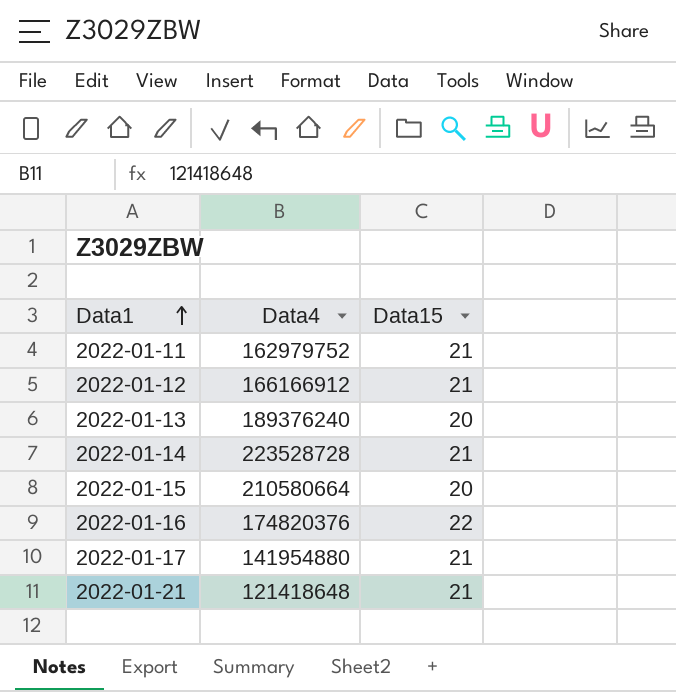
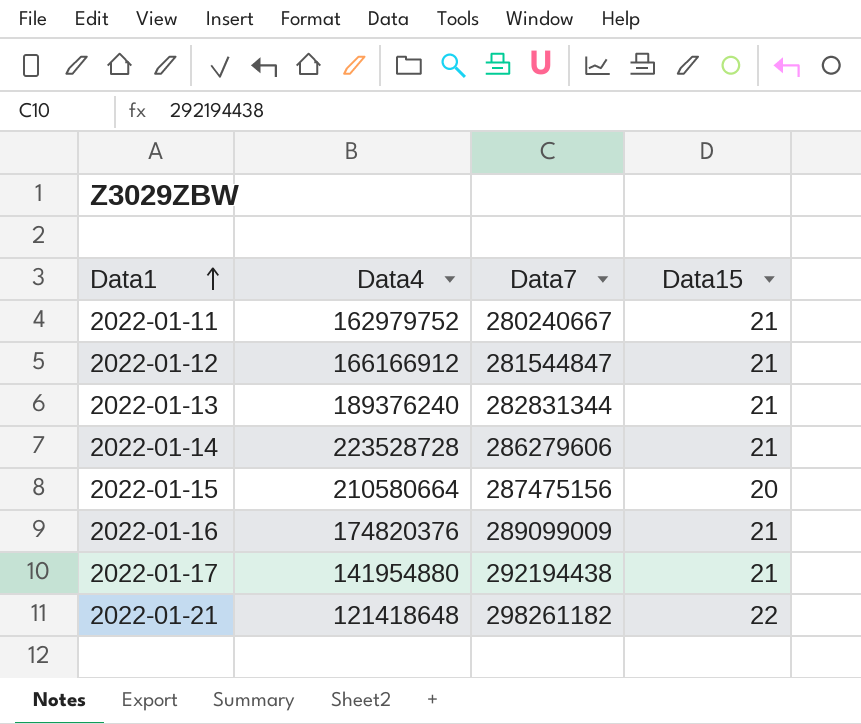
column Data7 | position: none -> 3
2022-01-13 | Data15: 20 -> 21
2022-01-16 | Data15: 22 -> 21
2022-01-21 | Data15: 21 -> 22

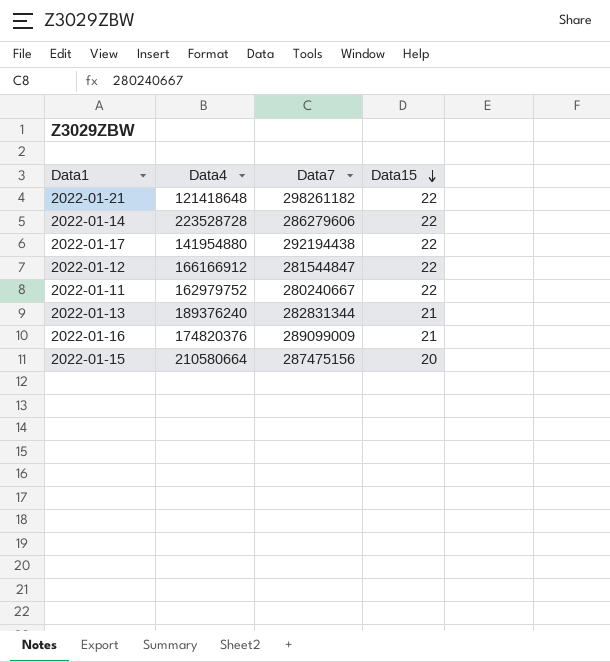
row order: Data1 ascending -> Data15 descending
2022-01-14 | Data15: 21 -> 22
2022-01-17 | Data15: 21 -> 22
2022-01-12 | Data15: 21 -> 22
2022-01-11 | Data15: 21 -> 22

